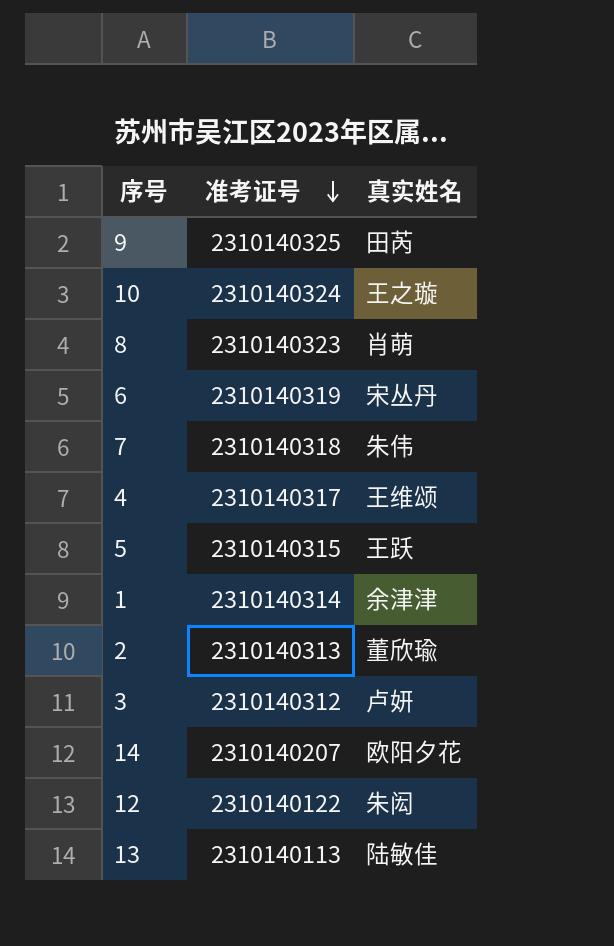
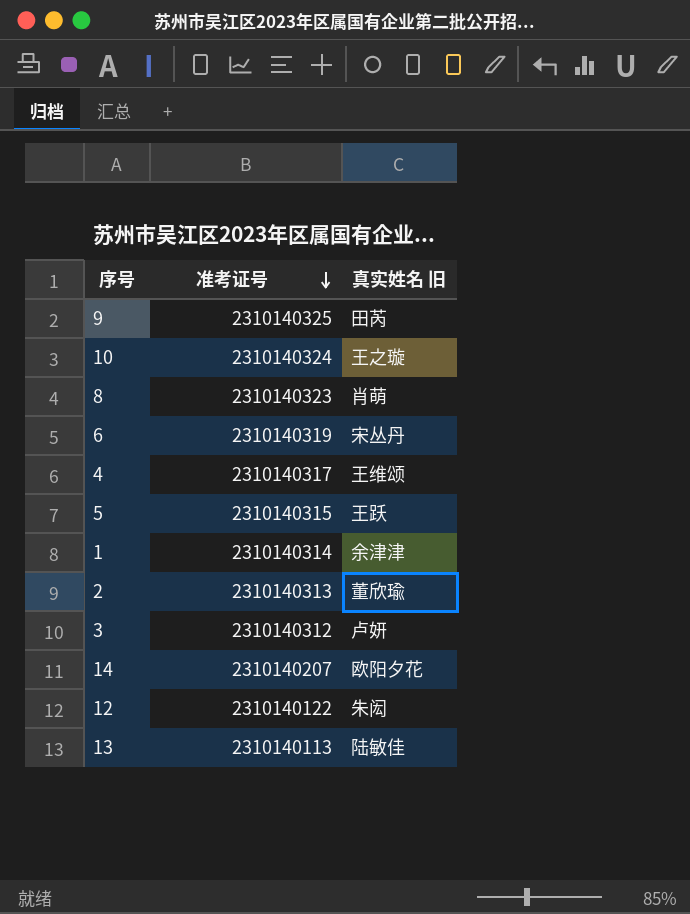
column name: 真实姓名 -> 真实姓名 旧
row 7: 2310140318 | 朱伟 -> none

